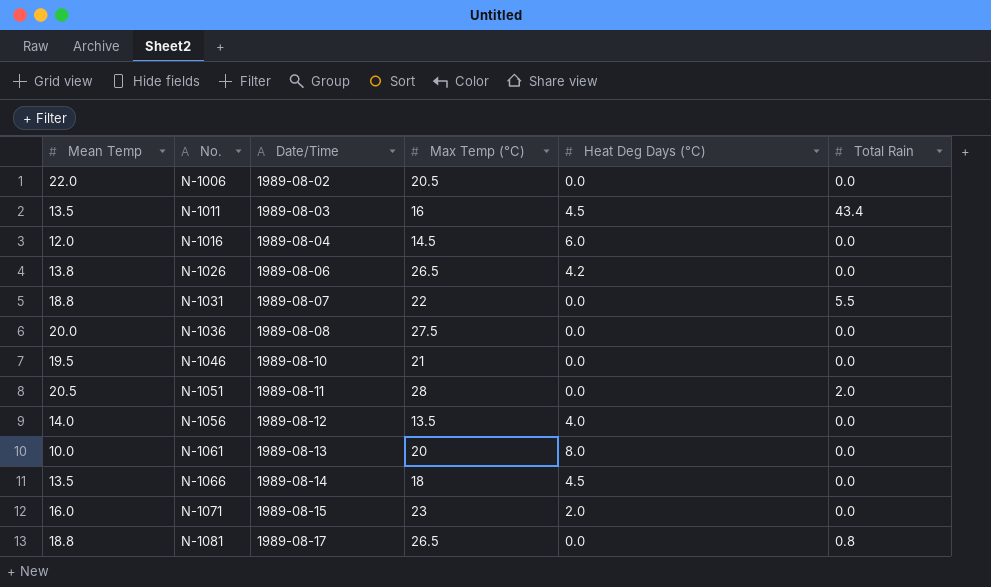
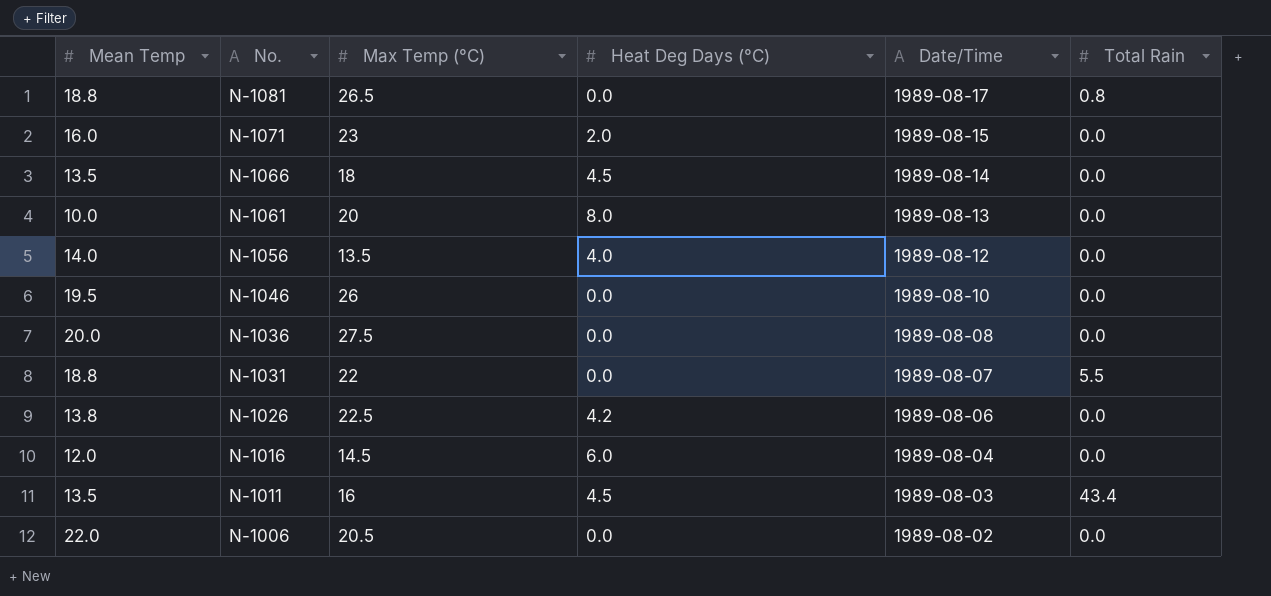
row order: No. ascending -> No. descending
column Date/Time | position: 3 -> 5
row N-1051: 20.5 | 1989-08-11 | 28 | 0.0 | 2.0 -> none
N-1046 | Max Temp (°C): 21 -> 26
N-1026 | Max Temp (°C): 26.5 -> 22.5

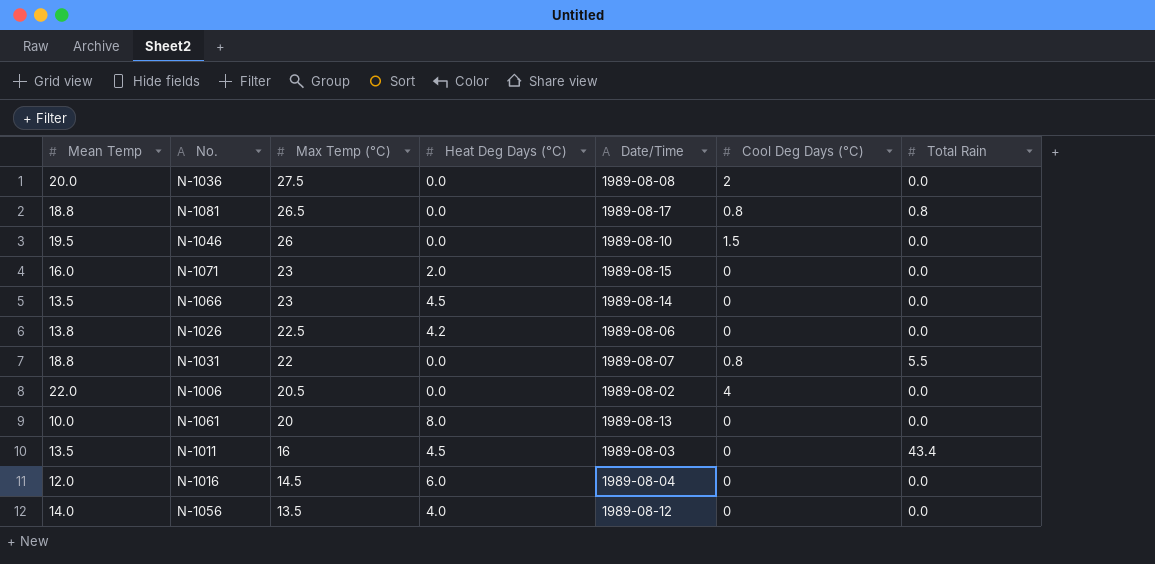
row order: No. descending -> Max Temp (°C) descending
column Cool Deg Days (°C) | position: none -> 6
N-1066 | Max Temp (°C): 18 -> 23

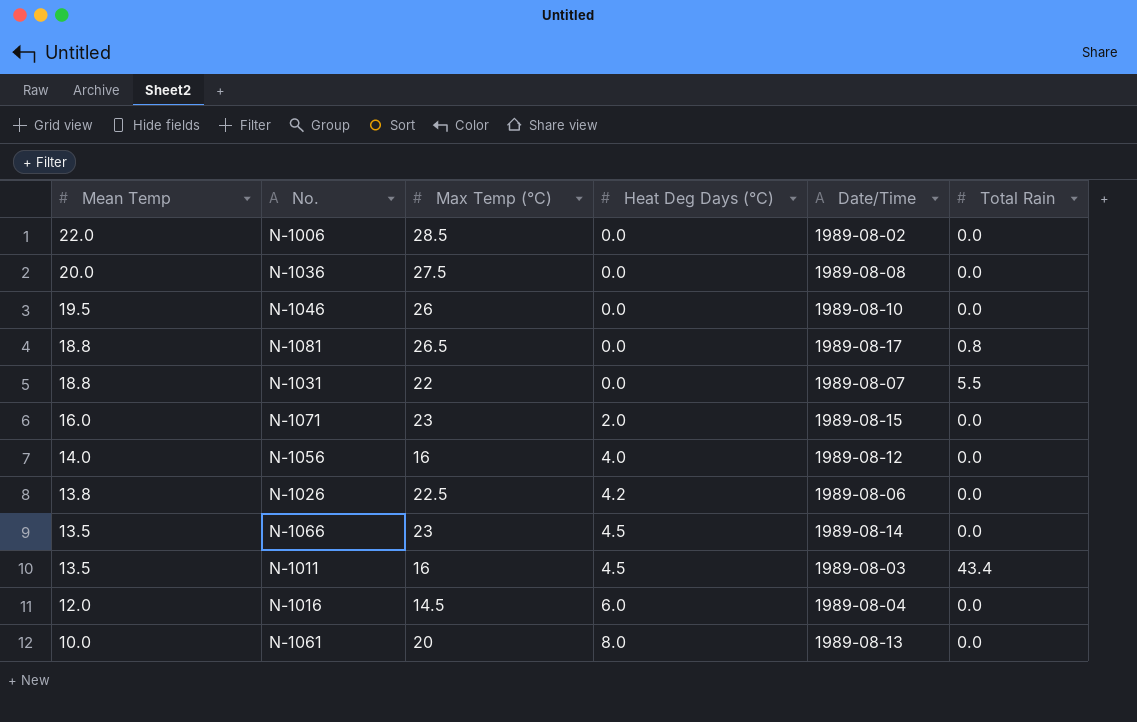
row order: Max Temp (°C) descending -> Mean Temp descending
column Cool Deg Days (°C) | position: 6 -> none
N-1006 | Max Temp (°C): 20.5 -> 28.5
N-1056 | Max Temp (°C): 13.5 -> 16

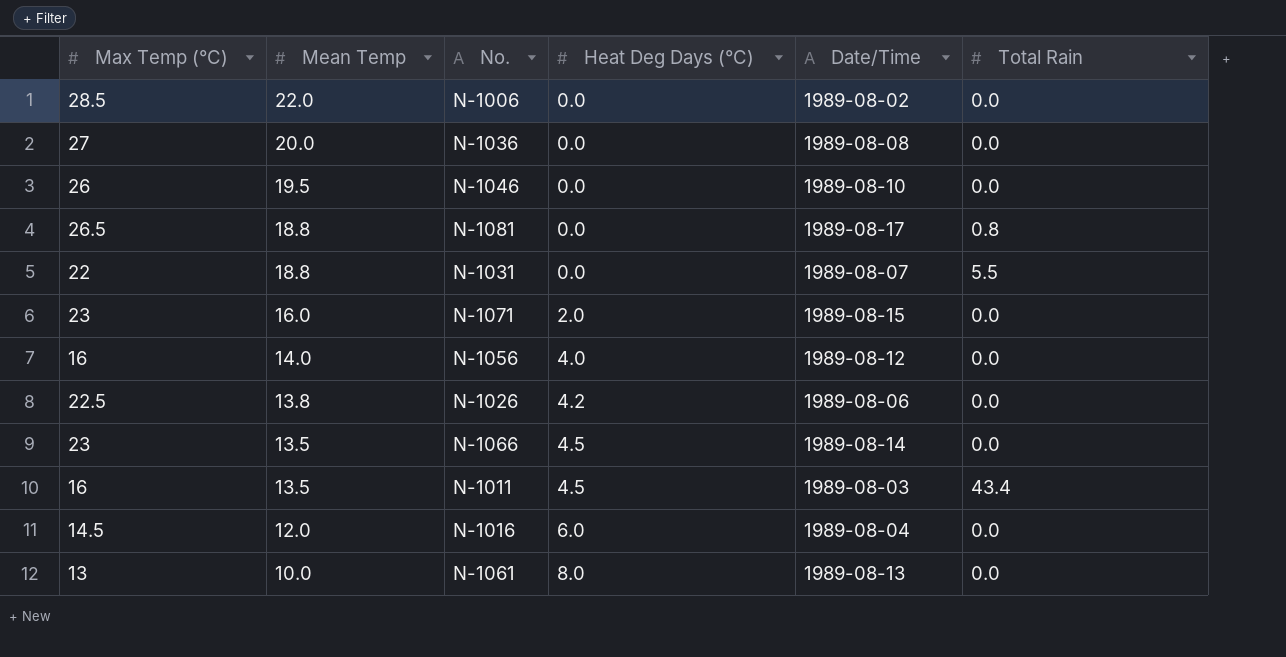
column Max Temp (°C) | position: 3 -> 1
N-1036 | Max Temp (°C): 27.5 -> 27
N-1061 | Max Temp (°C): 20 -> 13

